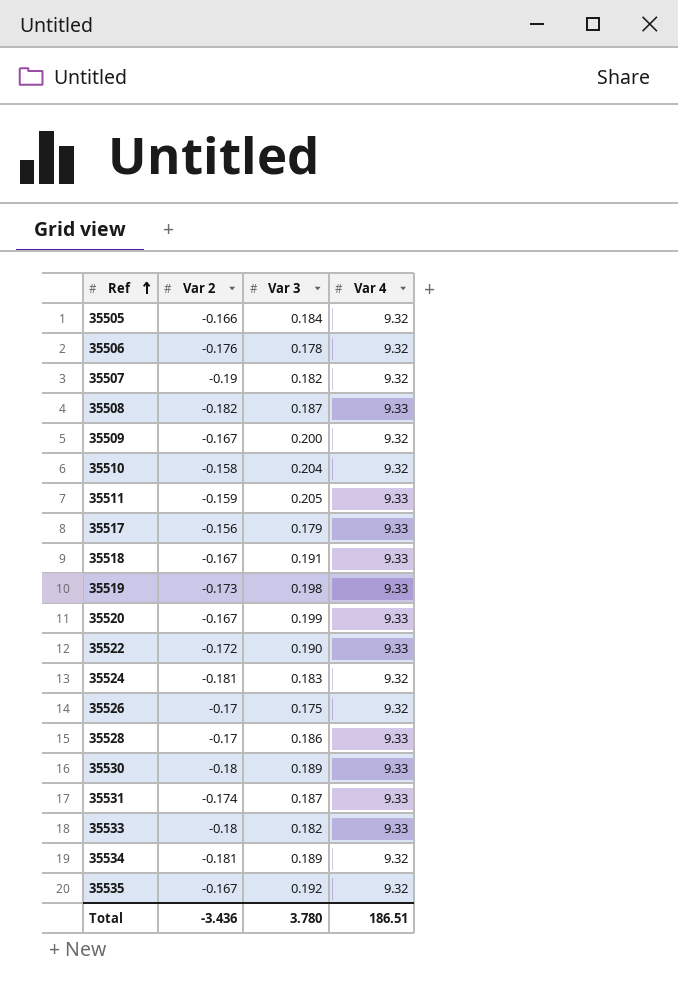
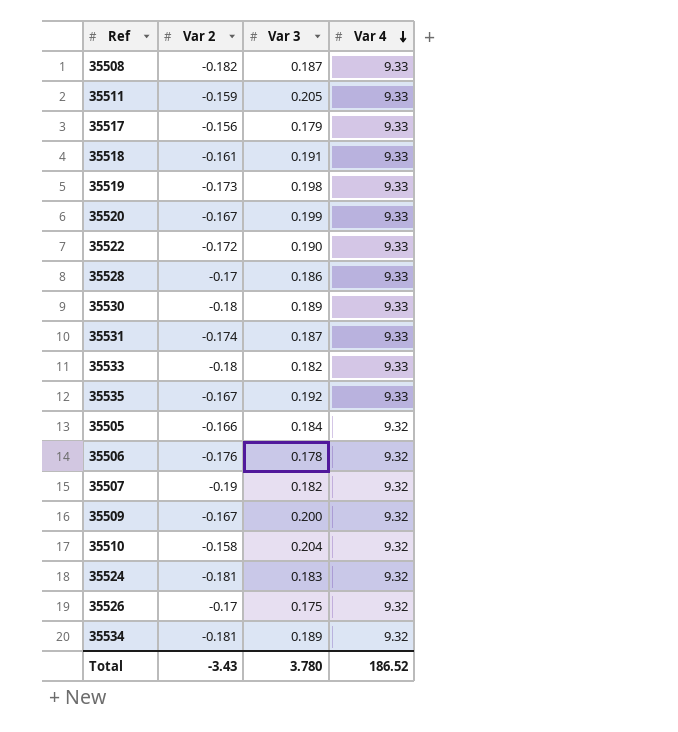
row order: Ref ascending -> Var 4 descending
35518 | Var 2: -0.167 -> -0.161
35535 | Var 4: 9.32 -> 9.33
Total | Var 2: -3.436 -> -3.43
Total | Var 4: 186.51 -> 186.52

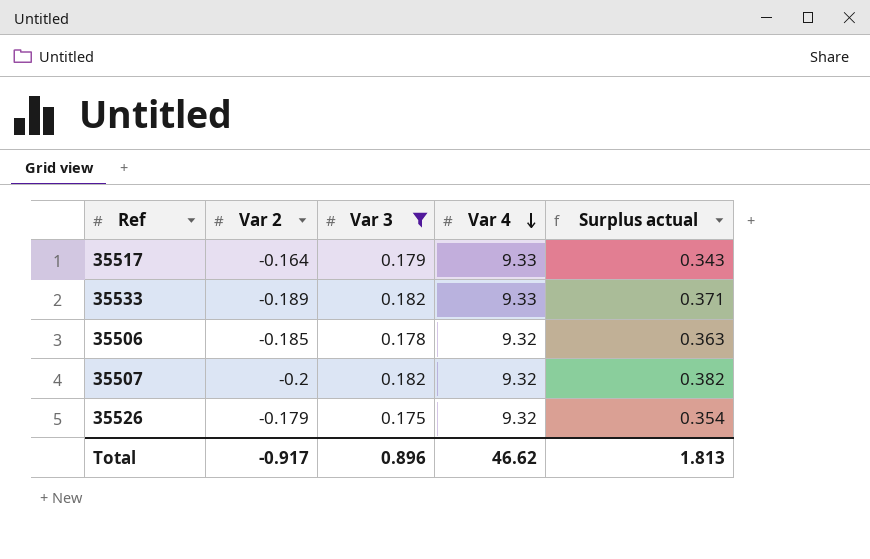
filter: none -> Var 3 <= 0.182
column Surplus actual | formula: none -> [Var 3] - [Var 2]
35517 | Var 2: -0.156 -> -0.164
35533 | Var 2: -0.18 -> -0.189
35506 | Var 2: -0.176 -> -0.185
35507 | Var 2: -0.19 -> -0.2
35526 | Var 2: -0.17 -> -0.179
Total | Var 2: -3.43 -> -0.917
Total | Var 3: 3.780 -> 0.896
Total | Var 4: 186.52 -> 46.62

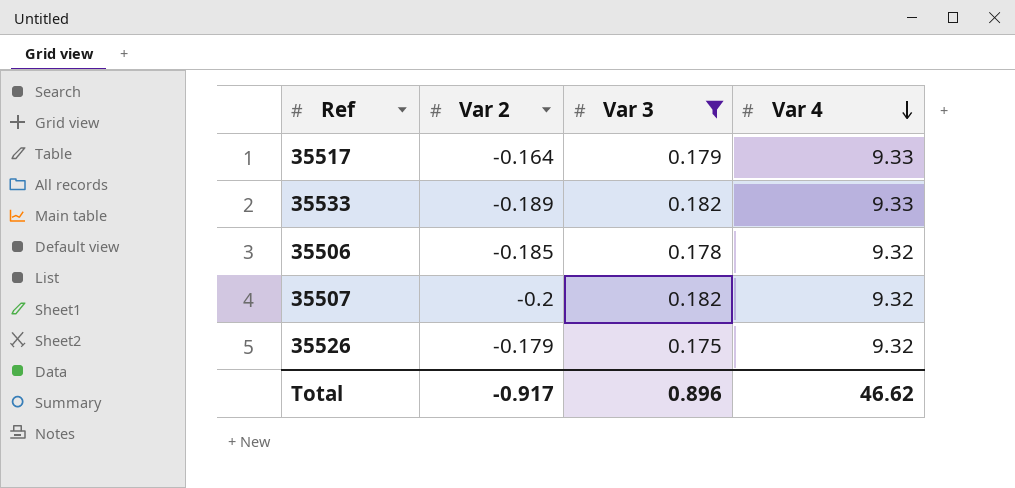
column Surplus actual | formula: [Var 3] - [Var 2] -> none

